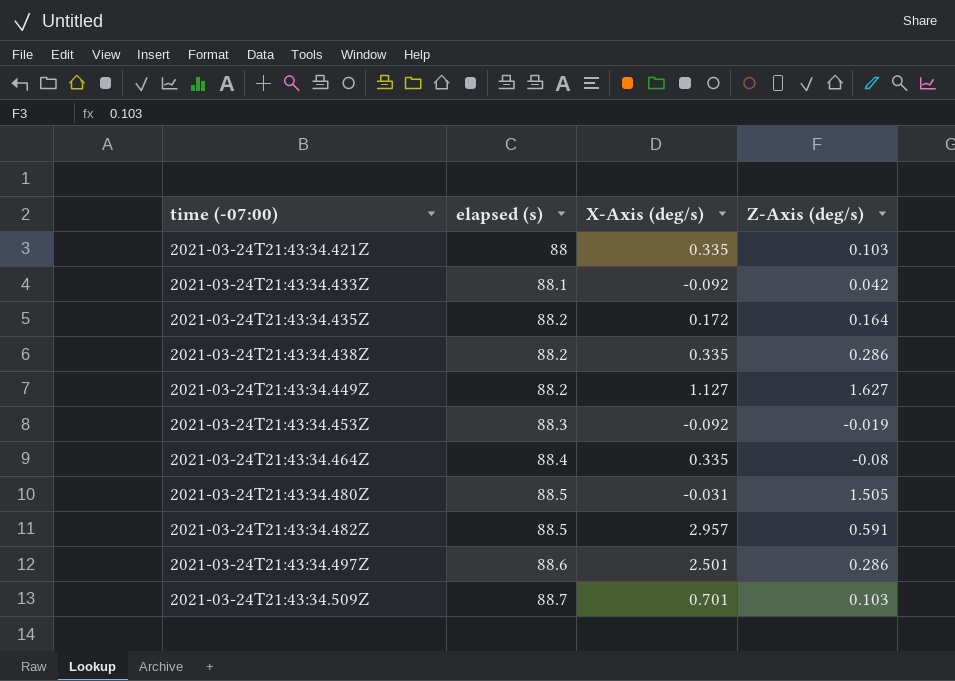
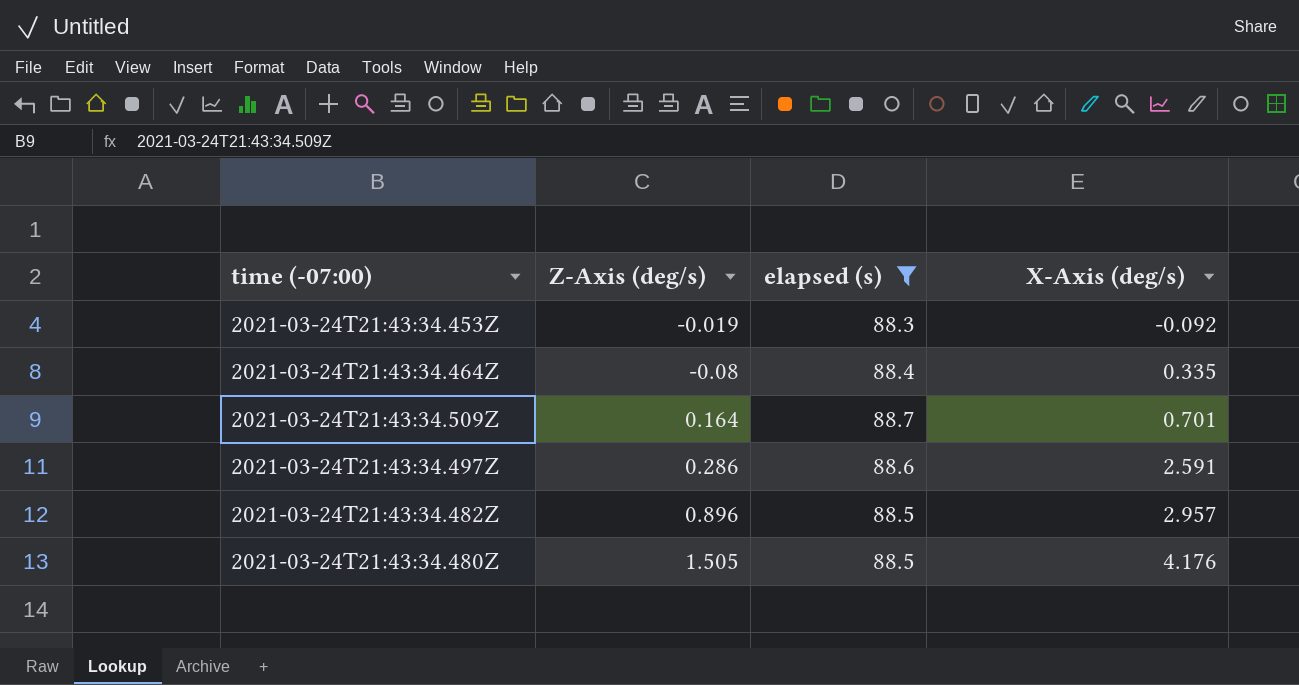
filter: none -> elapsed (s) >= 88.3
row order: time (-07:00) ascending -> X-Axis (deg/s) ascending
column Z-Axis (deg/s) | position: 4 -> 2
2021-03-24T21:43:34.509Z | Z-Axis (deg/s): 0.103 -> 0.164
2021-03-24T21:43:34.497Z | X-Axis (deg/s): 2.501 -> 2.591
2021-03-24T21:43:34.482Z | Z-Axis (deg/s): 0.591 -> 0.896
2021-03-24T21:43:34.480Z | X-Axis (deg/s): -0.031 -> 4.176

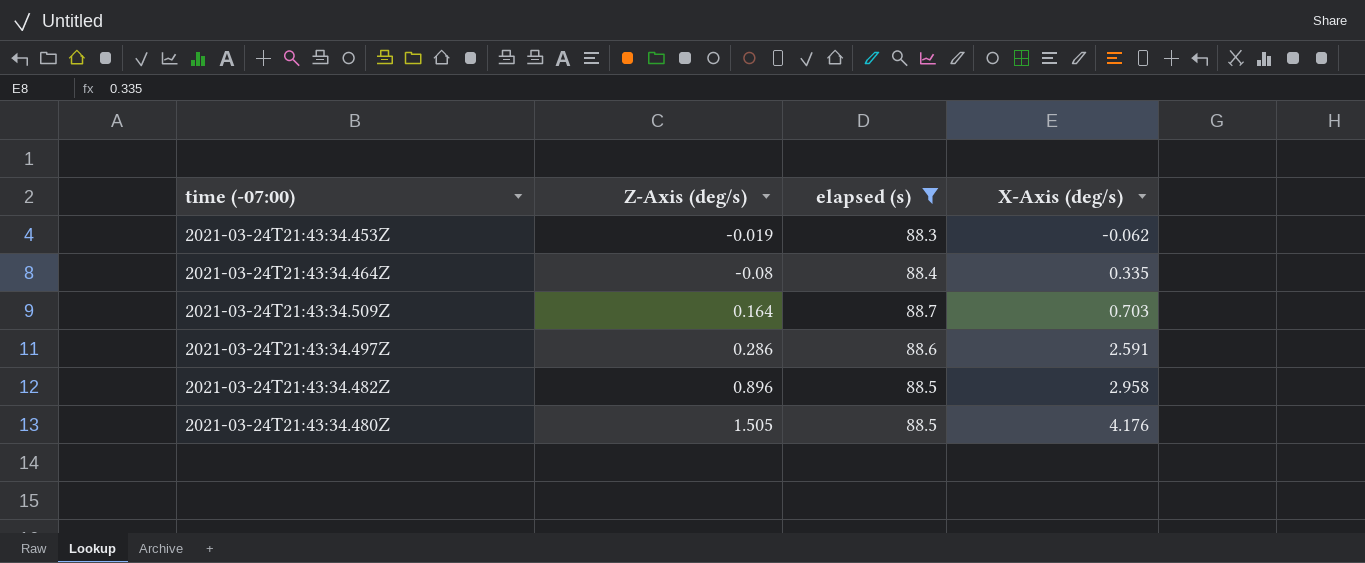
2021-03-24T21:43:34.453Z | X-Axis (deg/s): -0.092 -> -0.062
2021-03-24T21:43:34.509Z | X-Axis (deg/s): 0.701 -> 0.703
2021-03-24T21:43:34.482Z | X-Axis (deg/s): 2.957 -> 2.958

